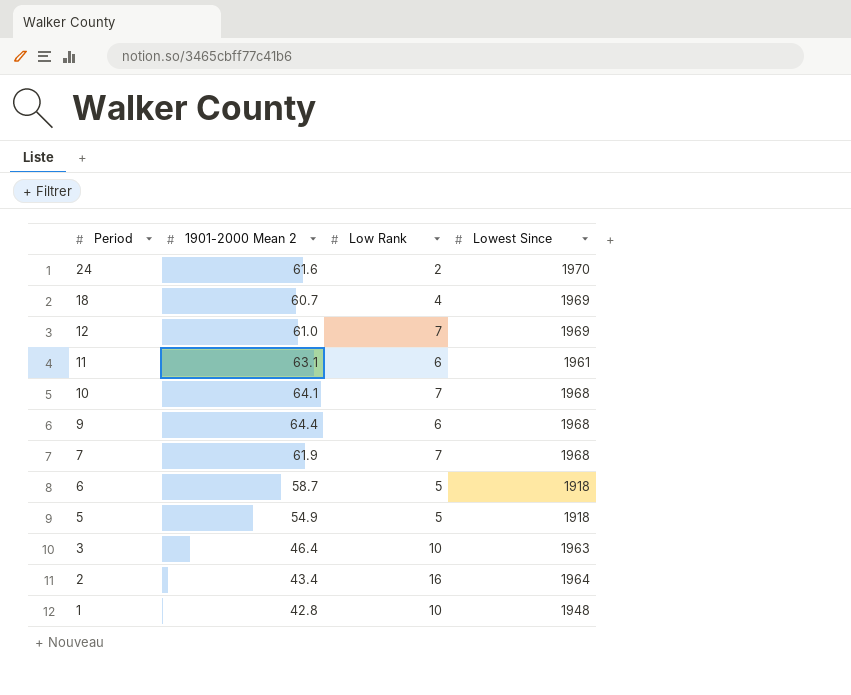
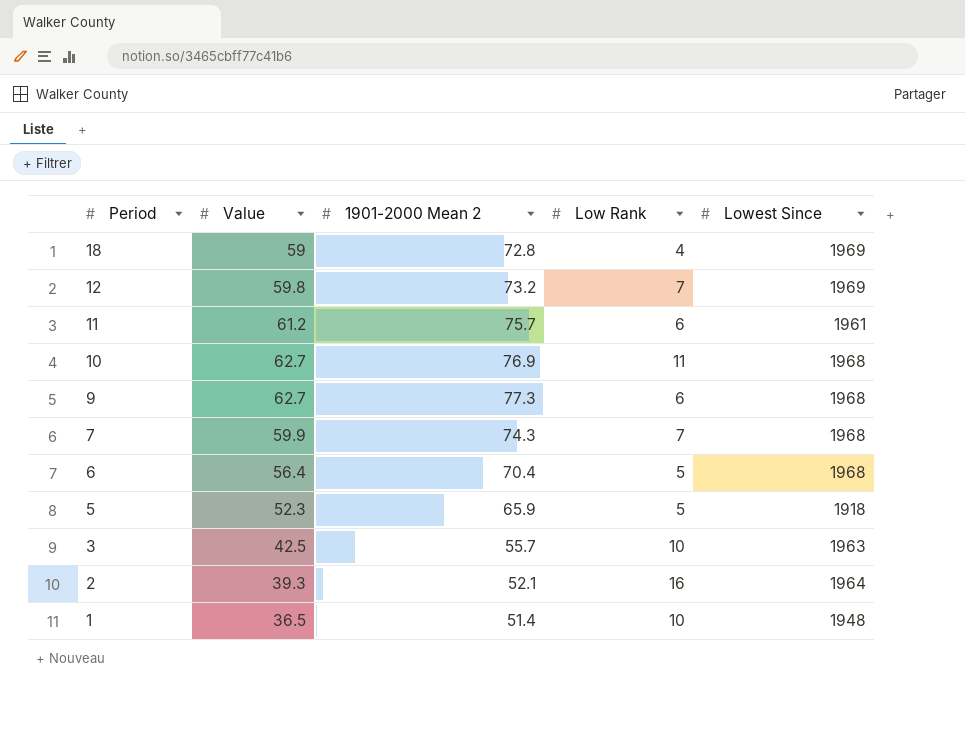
column Value | position: none -> 2
row 24: 61.6 | 2 | 1970 -> none
18 | 1901-2000 Mean 2: 60.7 -> 72.8
12 | 1901-2000 Mean 2: 61.0 -> 73.2
11 | 1901-2000 Mean 2: 63.1 -> 75.7
10 | 1901-2000 Mean 2: 64.1 -> 76.9
10 | Low Rank: 7 -> 11
9 | 1901-2000 Mean 2: 64.4 -> 77.3
7 | 1901-2000 Mean 2: 61.9 -> 74.3
6 | 1901-2000 Mean 2: 58.7 -> 70.4
6 | Lowest Since: 1918 -> 1968
5 | 1901-2000 Mean 2: 54.9 -> 65.9
3 | 1901-2000 Mean 2: 46.4 -> 55.7
2 | 1901-2000 Mean 2: 43.4 -> 52.1
1 | 1901-2000 Mean 2: 42.8 -> 51.4

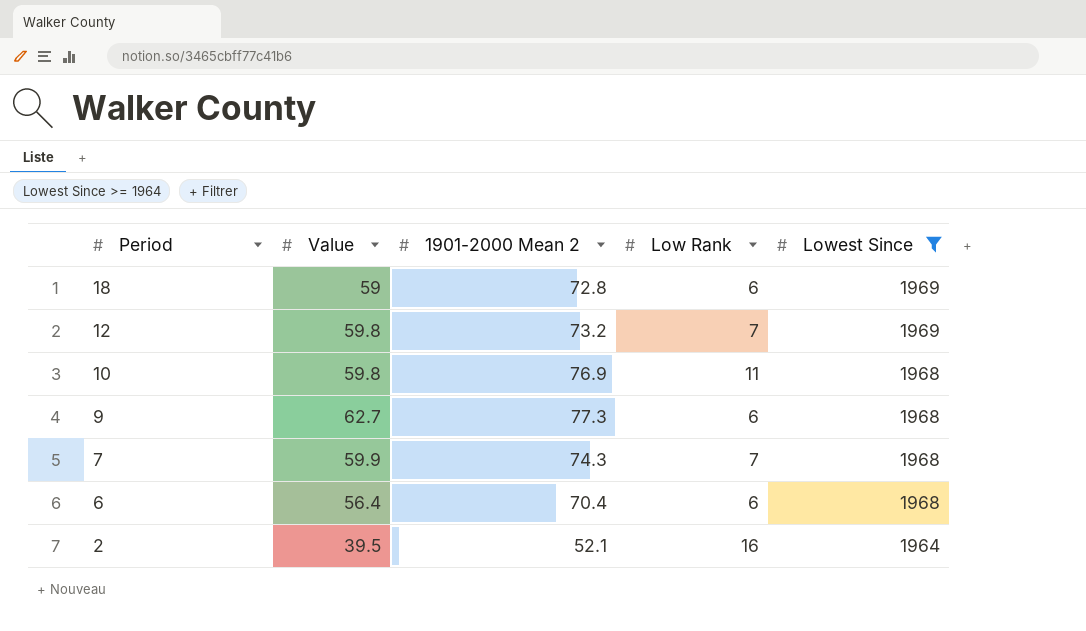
filter: none -> Lowest Since >= 1964
18 | Low Rank: 4 -> 6
10 | Value: 62.7 -> 59.8
6 | Low Rank: 5 -> 6
2 | Value: 39.3 -> 39.5

